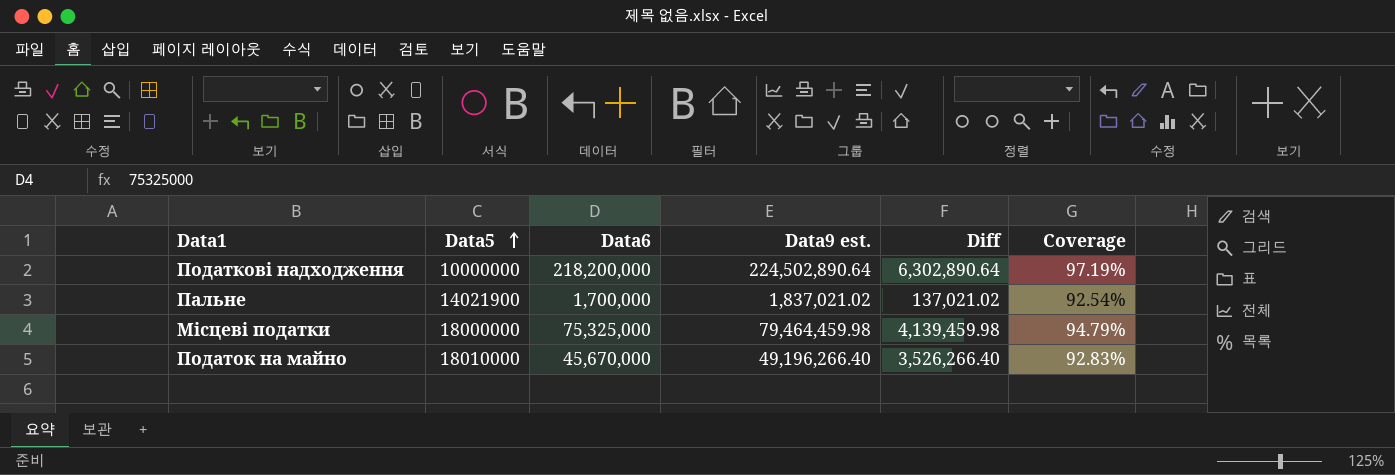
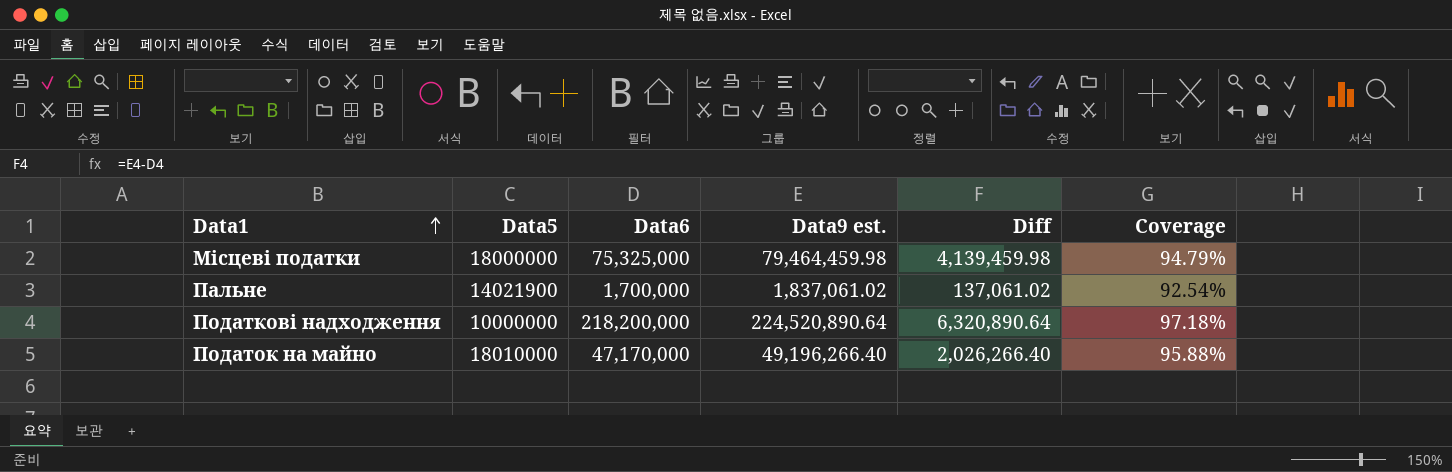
row order: Data5 ascending -> Data1 ascending
Пальне | Data9 est.: 1,837,021.02 -> 1,837,061.02
Пальне | Diff: 137,021.02 -> 137,061.02
Податкові надходження | Data9 est.: 224,502,890.64 -> 224,520,890.64
Податкові надходження | Diff: 6,302,890.64 -> 6,320,890.64
Податкові надходження | Coverage: 97.19% -> 97.18%
Податок на майно | Data6: 45,670,000 -> 47,170,000
Податок на майно | Diff: 3,526,266.40 -> 2,026,266.40
Податок на майно | Coverage: 92.83% -> 95.88%

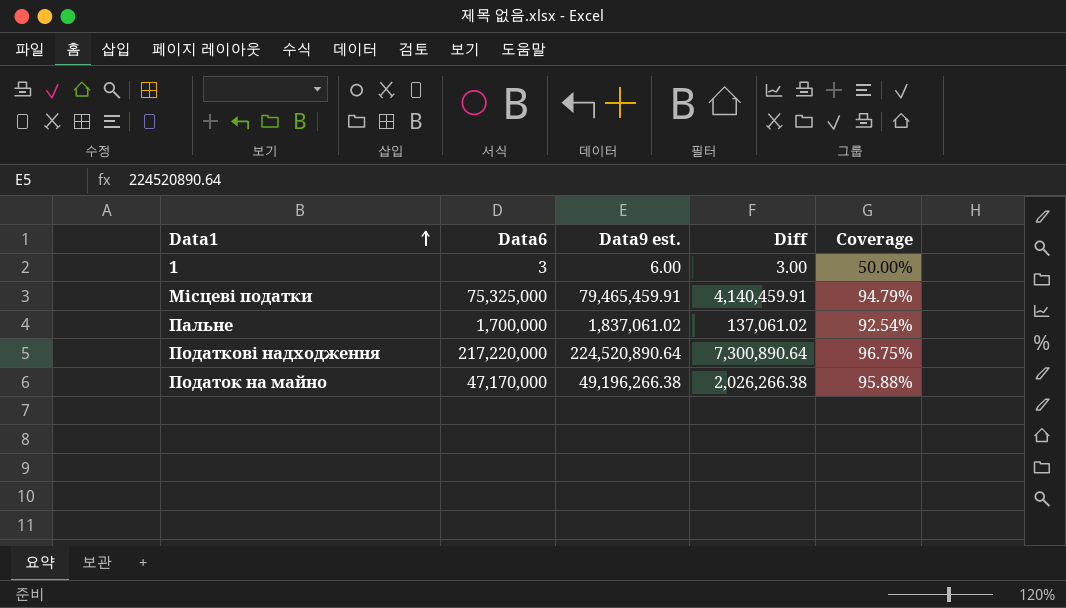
column Data5 | position: 2 -> none
row 1: none -> 3 | 6.00 | 3.00 | 50.00%
Місцеві податки | Data9 est.: 79,464,459.98 -> 79,465,459.91
Місцеві податки | Diff: 4,139,459.98 -> 4,140,459.91
Податкові надходження | Data6: 218,200,000 -> 217,220,000
Податкові надходження | Diff: 6,320,890.64 -> 7,300,890.64
Податкові надходження | Coverage: 97.18% -> 96.75%
Податок на майно | Data9 est.: 49,196,266.40 -> 49,196,266.38
Податок на майно | Diff: 2,026,266.40 -> 2,026,266.38

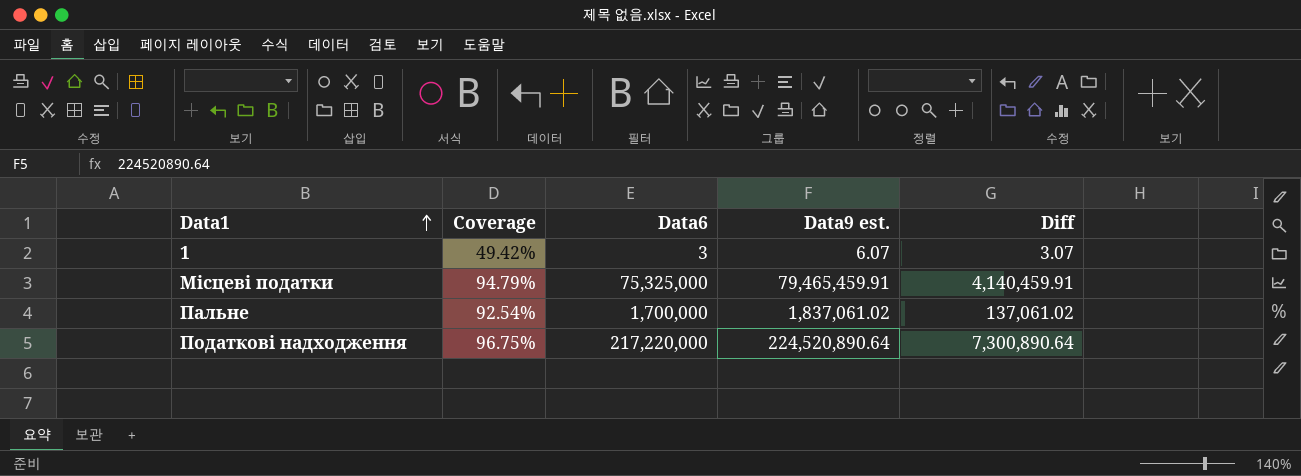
column Coverage | position: 5 -> 2
row Податок на майно: 47,170,000 | 49,196,266.38 | 2,026,266.38 | 95.88% -> none
1 | Coverage: 50.00% -> 49.42%
1 | Data9 est.: 6.00 -> 6.07
1 | Diff: 3.00 -> 3.07

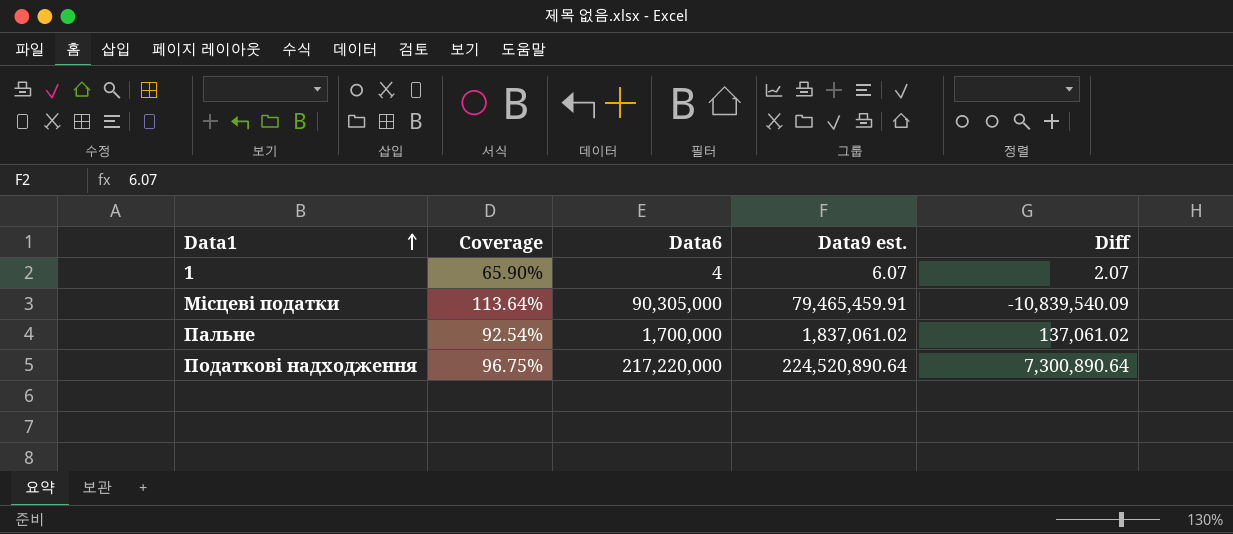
1 | Coverage: 49.42% -> 65.90%
1 | Data6: 3 -> 4
1 | Diff: 3.07 -> 2.07
Місцеві податки | Coverage: 94.79% -> 113.64%
Місцеві податки | Data6: 75,325,000 -> 90,305,000
Місцеві податки | Diff: 4,140,459.91 -> -10,839,540.09

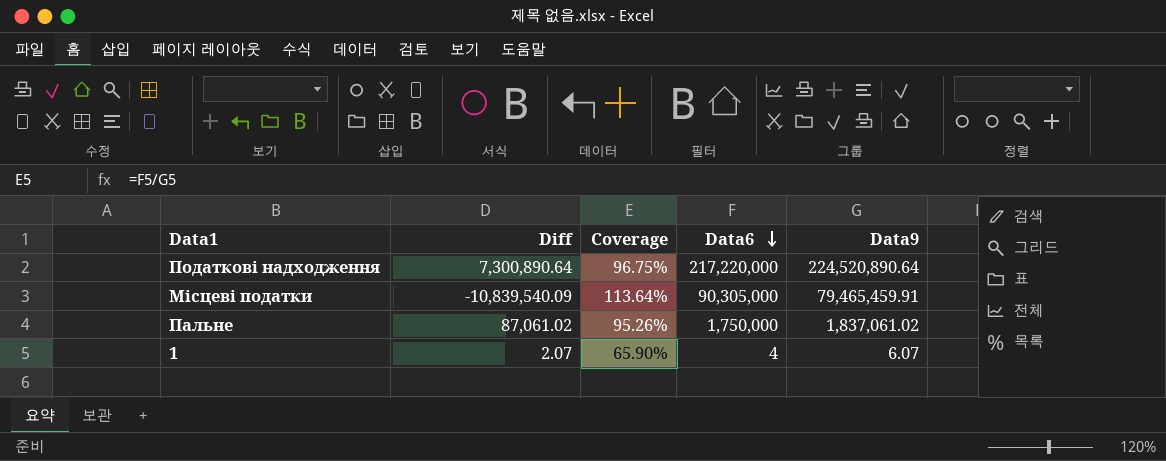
row order: Data1 ascending -> Data6 descending
column Diff | position: 5 -> 2
column name: Data9 est. -> Data9
Пальне | Diff: 137,061.02 -> 87,061.02
Пальне | Coverage: 92.54% -> 95.26%
Пальне | Data6: 1,700,000 -> 1,750,000

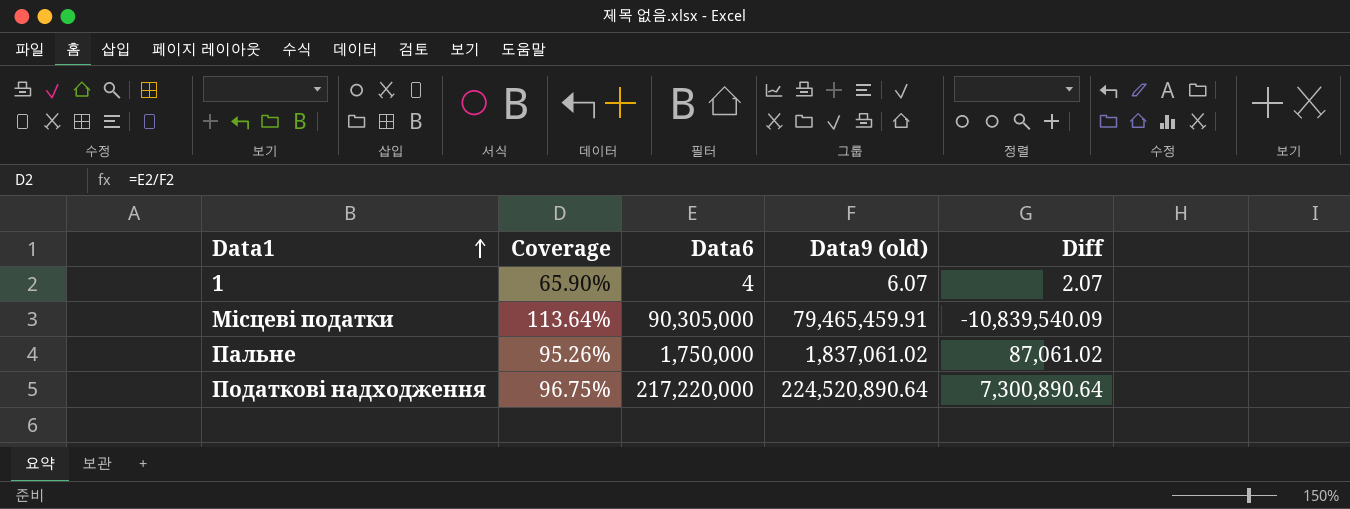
row order: Data6 descending -> Data1 ascending
column name: Data9 -> Data9 (old)
column Diff | position: 2 -> 5

